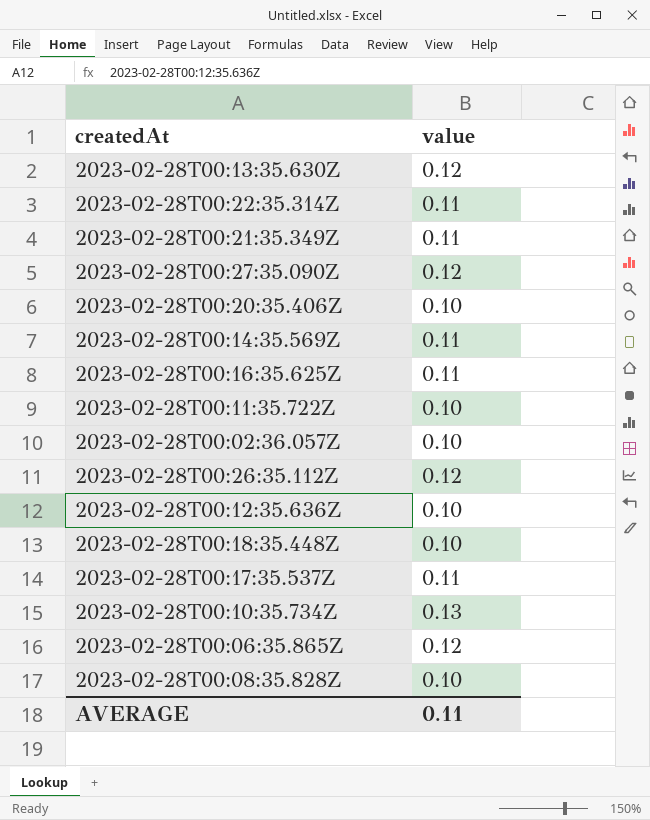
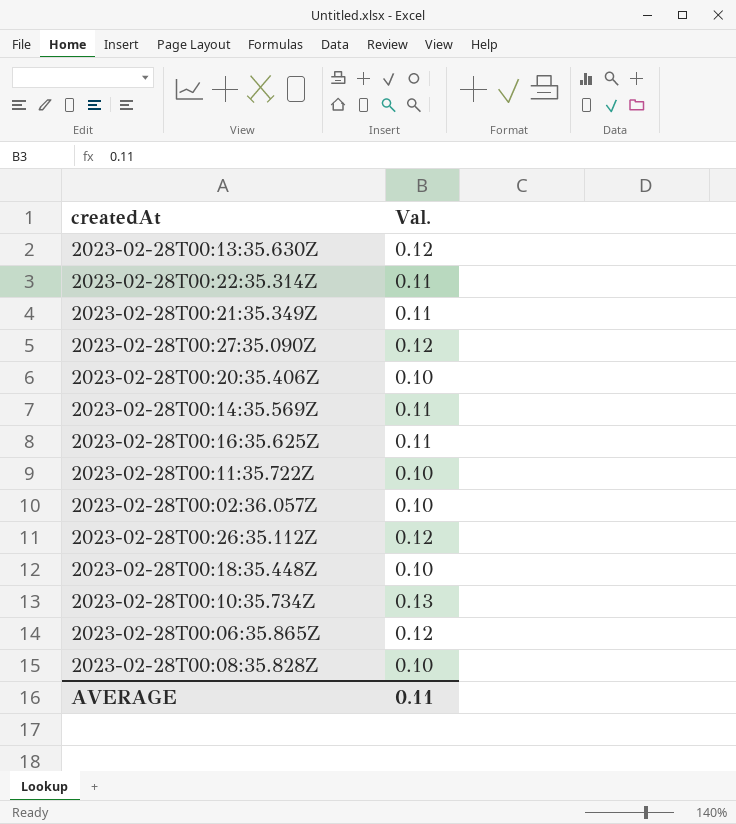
column name: value -> Val.
row 2023-02-28T00:12:35.636Z: 0.10 -> none
row 2023-02-28T00:17:35.537Z: 0.11 -> none

